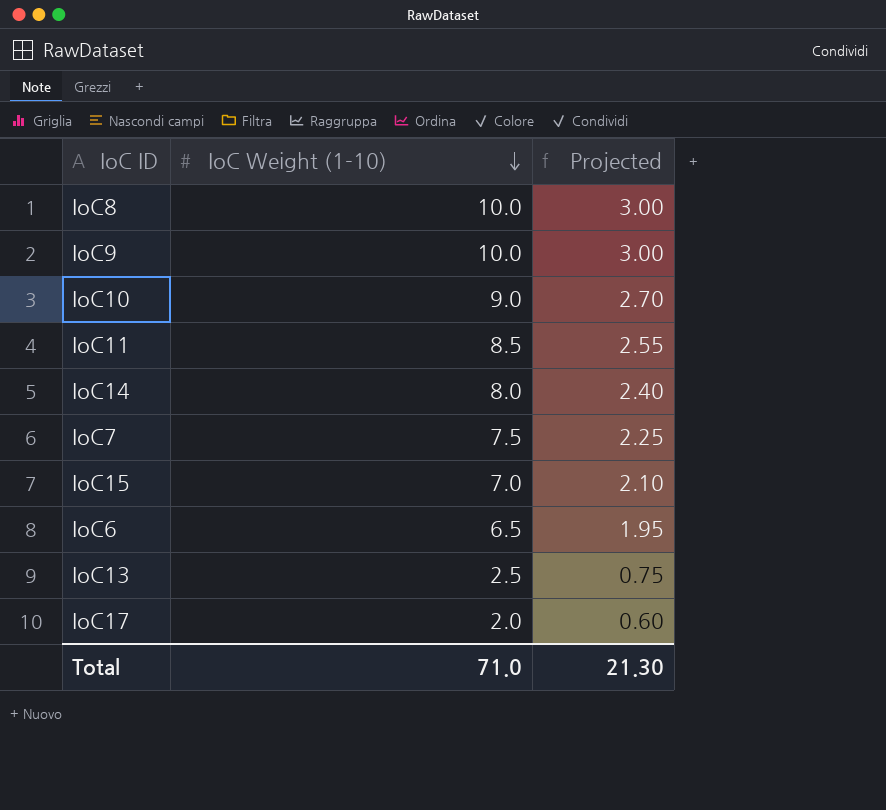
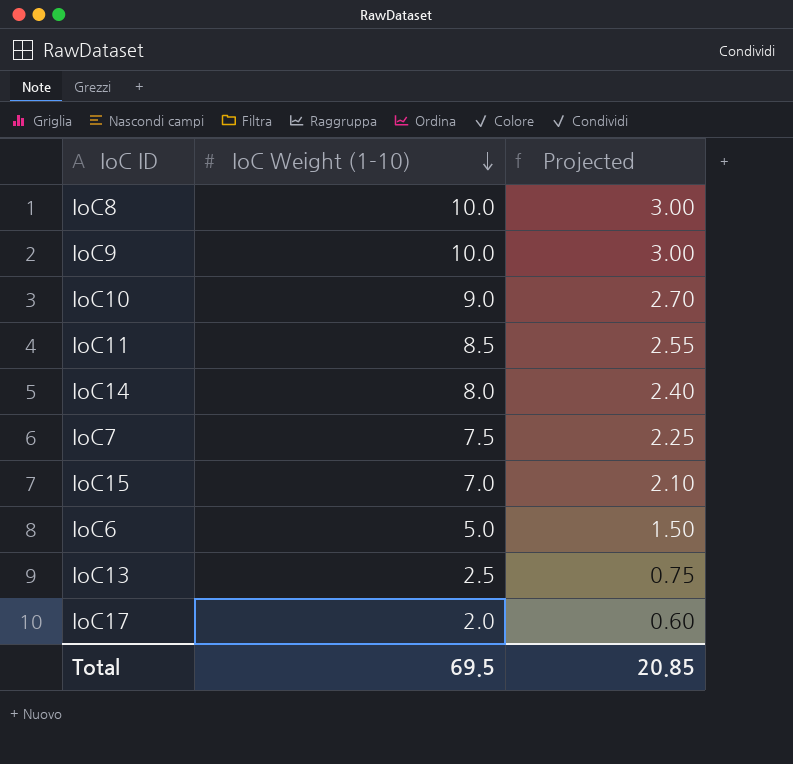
IoC6 | IoC Weight (1-10): 6.5 -> 5.0
IoC6 | Projected: 1.95 -> 1.50
Total | IoC Weight (1-10): 71.0 -> 69.5
Total | Projected: 21.30 -> 20.85

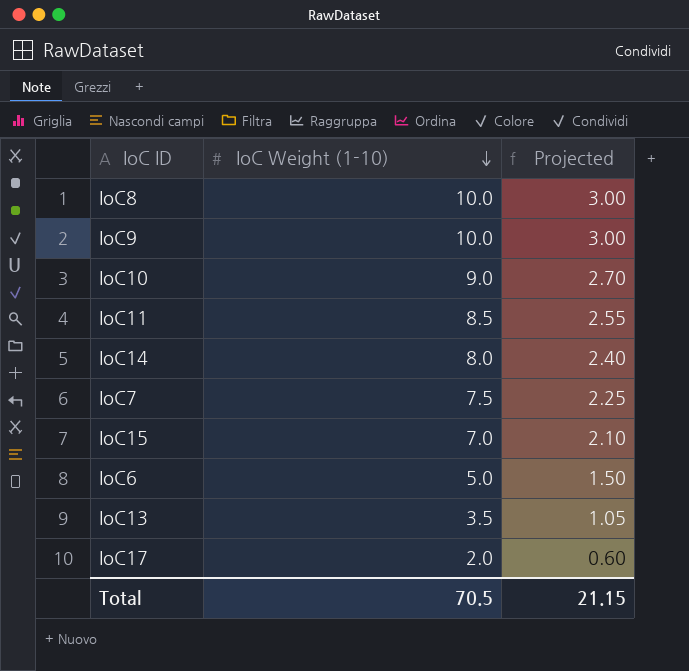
IoC13 | IoC Weight (1-10): 2.5 -> 3.5
IoC13 | Projected: 0.75 -> 1.05
Total | IoC Weight (1-10): 69.5 -> 70.5
Total | Projected: 20.85 -> 21.15

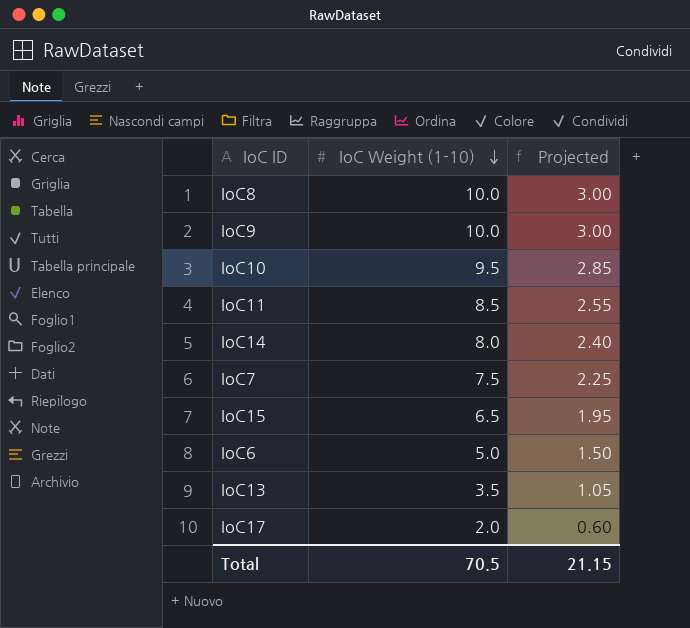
IoC10 | IoC Weight (1-10): 9.0 -> 9.5
IoC10 | Projected: 2.70 -> 2.85
IoC15 | IoC Weight (1-10): 7.0 -> 6.5
IoC15 | Projected: 2.10 -> 1.95

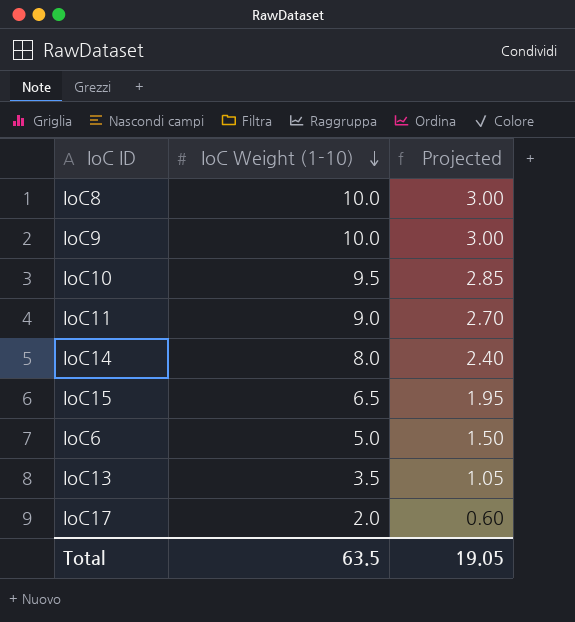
row IoC7: 7.5 | 2.25 -> none
IoC11 | IoC Weight (1-10): 8.5 -> 9.0
IoC11 | Projected: 2.55 -> 2.70
Total | IoC Weight (1-10): 70.5 -> 63.5
Total | Projected: 21.15 -> 19.05

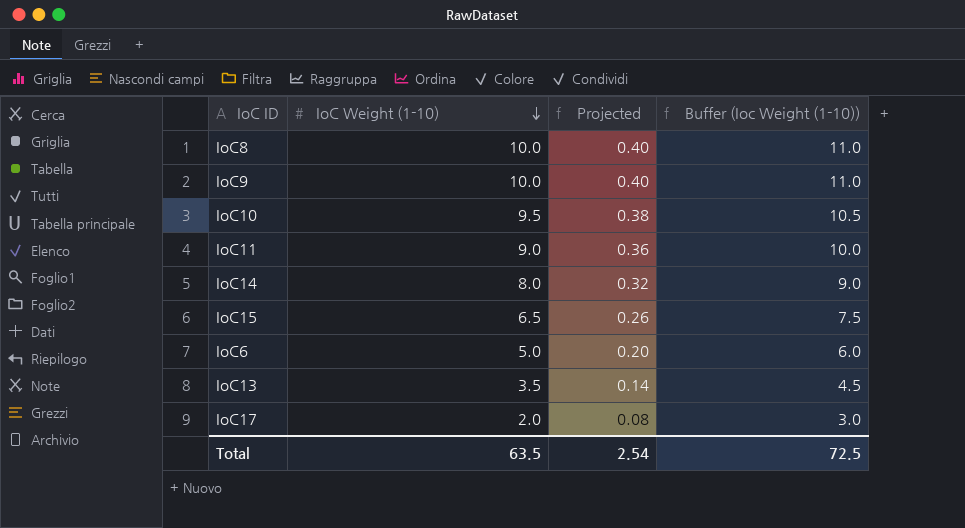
column Projected | formula: [IoC Weight (1-10)] * 0.3 -> [IoC Weight (1-10)] * 0.04
column Buffer (Ioc Weight (1-10)) | formula: none -> [IoC Weight (1-10)] + 1
Total | Projected: 19.05 -> 2.54

